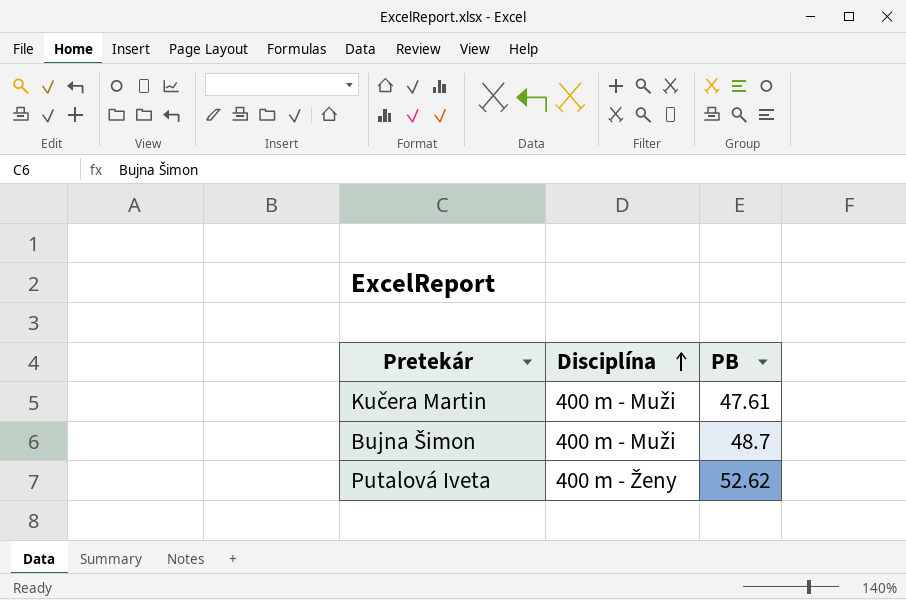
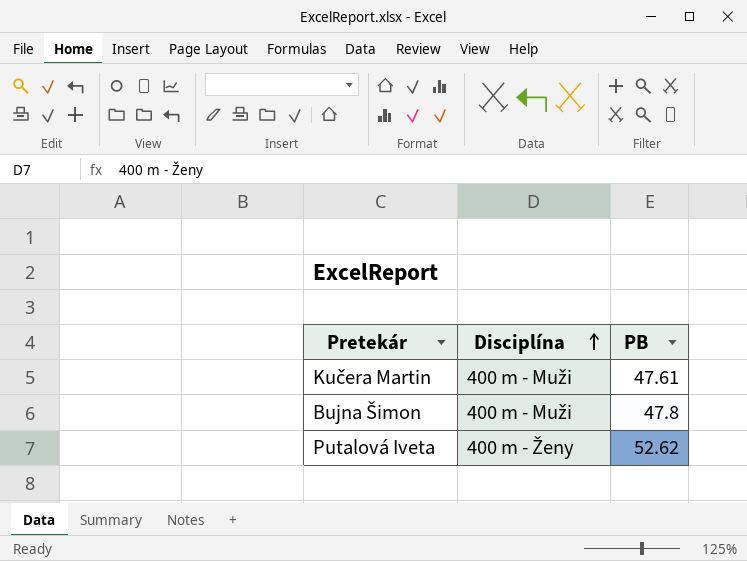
Bujna Šimon | PB: 48.7 -> 47.8

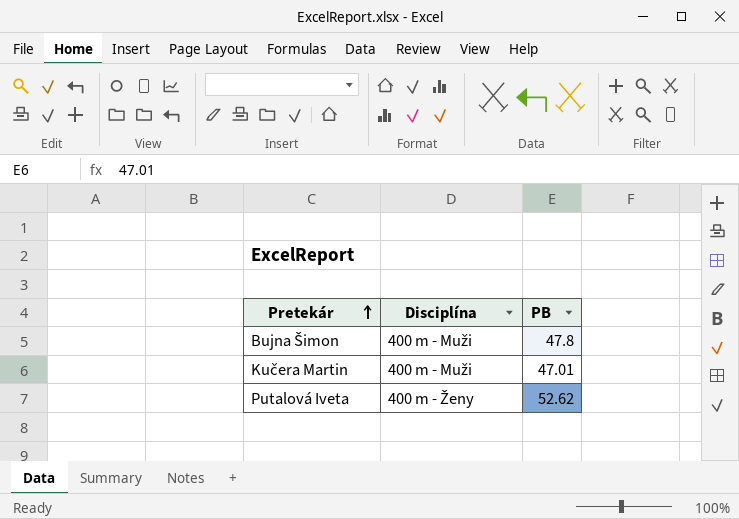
row order: Disciplína ascending -> Pretekár ascending
Kučera Martin | PB: 47.61 -> 47.01

